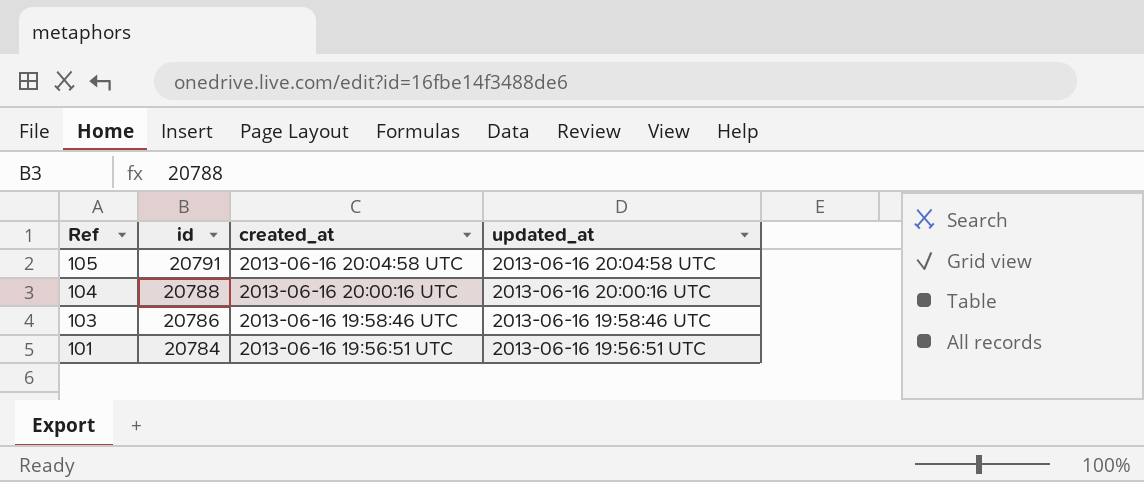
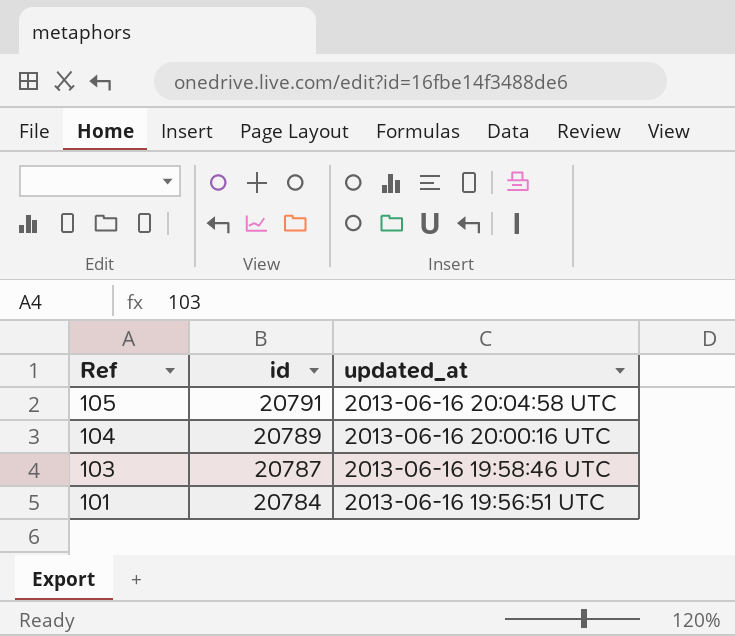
column created_at | position: 3 -> none
104 | id: 20788 -> 20789
103 | id: 20786 -> 20787

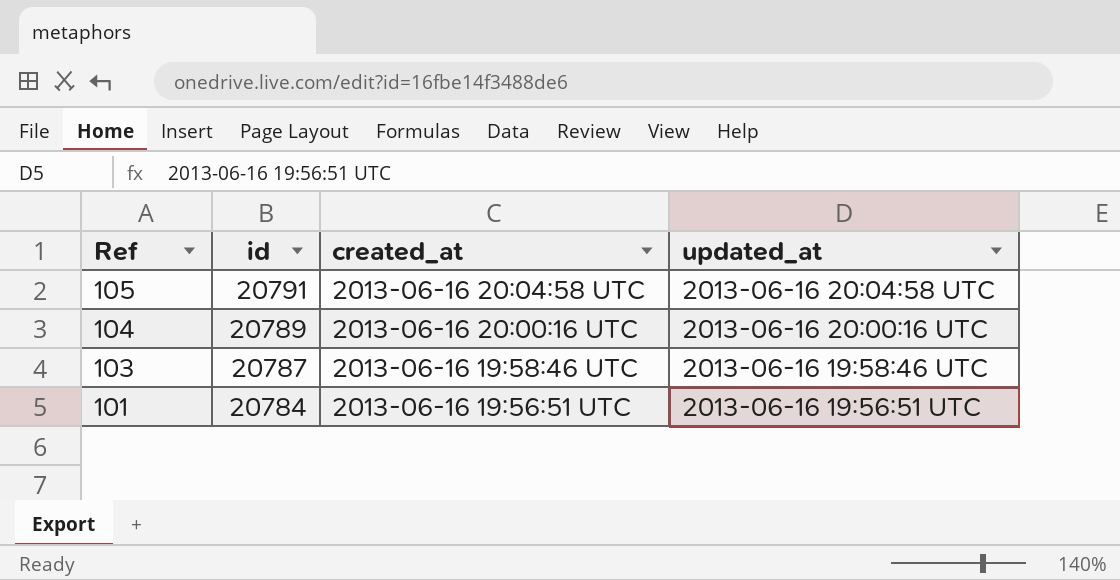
column created_at | position: none -> 3

